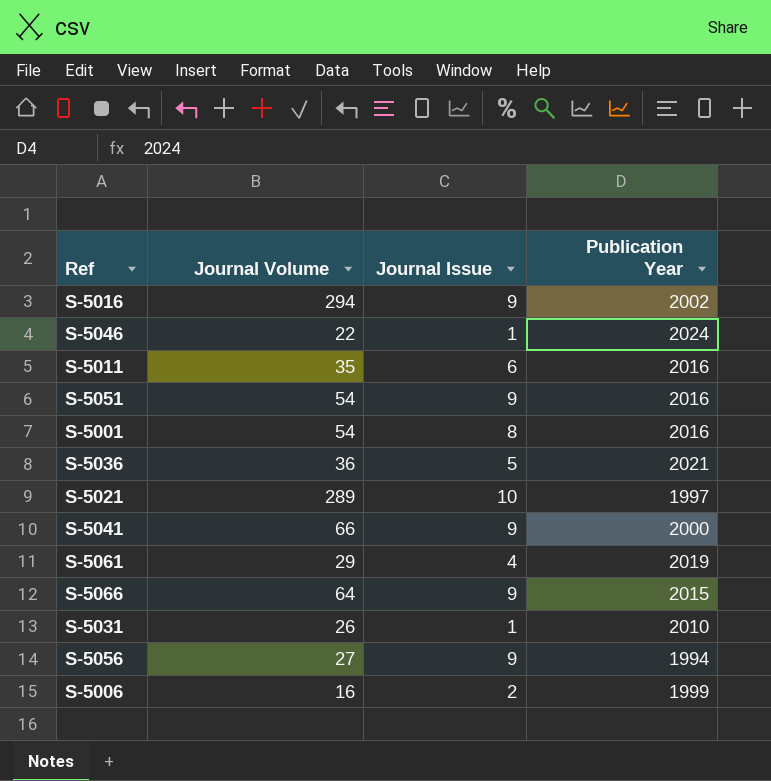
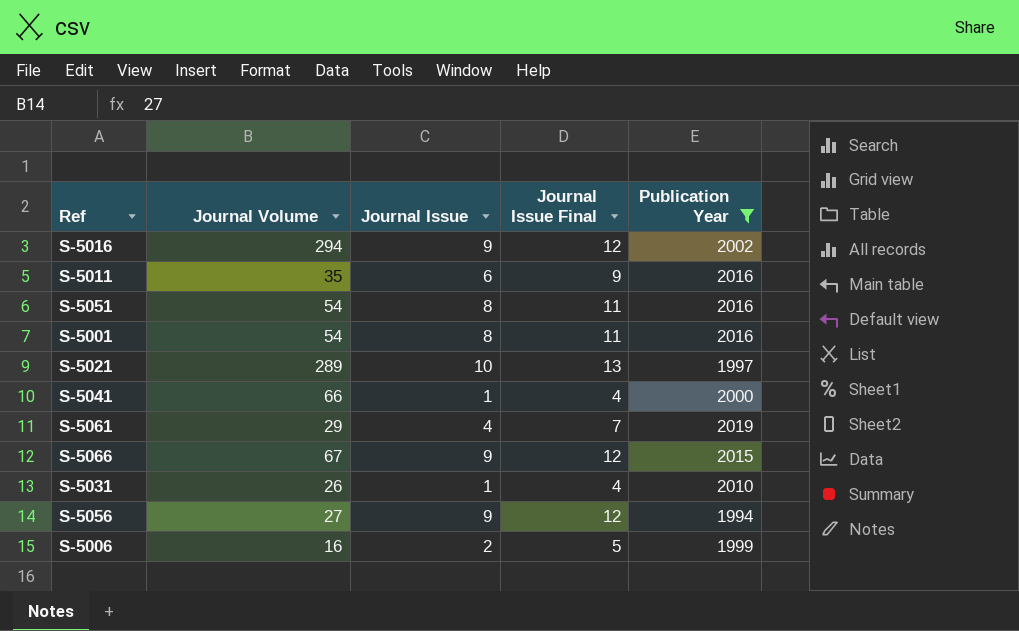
filter: none -> Publication Year <= 2019
column Journal Issue Final | formula: none -> [Journal Issue] + 3
S-5051 | Journal Issue: 9 -> 8
S-5041 | Journal Issue: 9 -> 1
S-5066 | Journal Volume: 64 -> 67

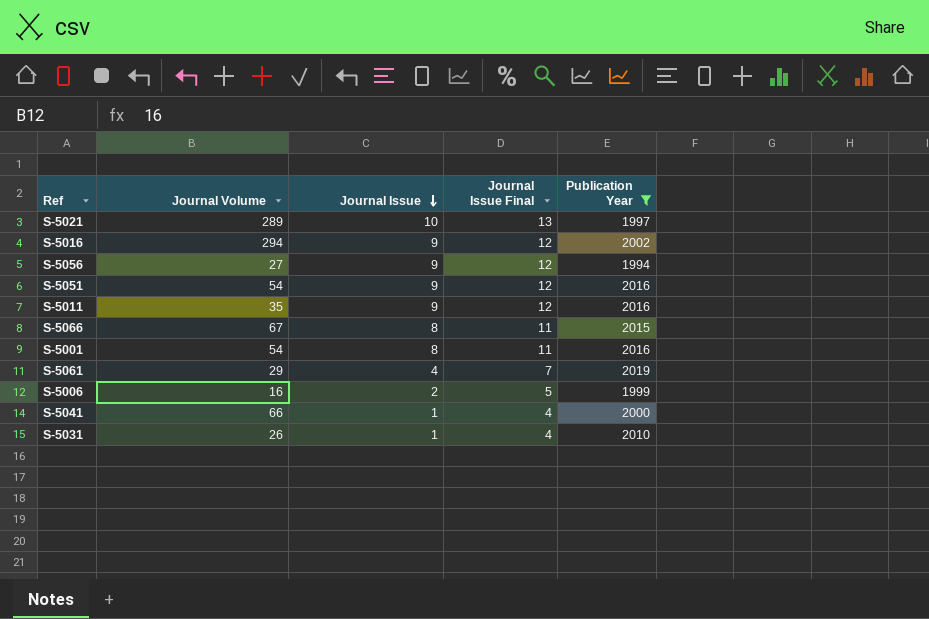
row order: none -> Journal Issue descending
S-5051 | Journal Issue: 8 -> 9
S-5051 | Journal Issue Final: 11 -> 12
S-5011 | Journal Issue: 6 -> 9
S-5011 | Journal Issue Final: 9 -> 12
S-5066 | Journal Issue: 9 -> 8
S-5066 | Journal Issue Final: 12 -> 11

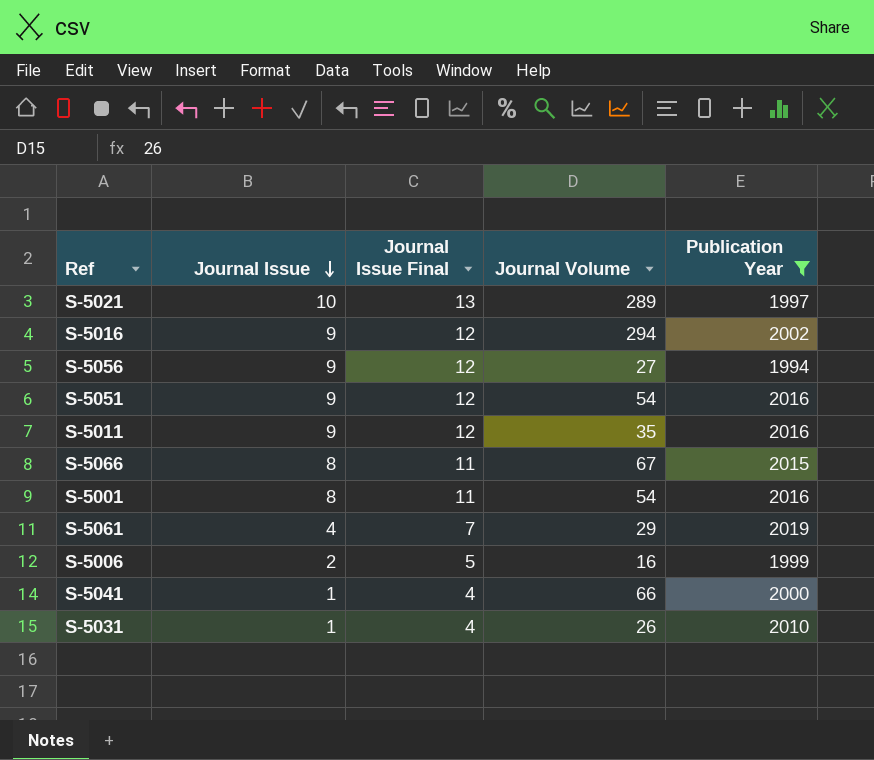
column Journal Volume | position: 2 -> 4

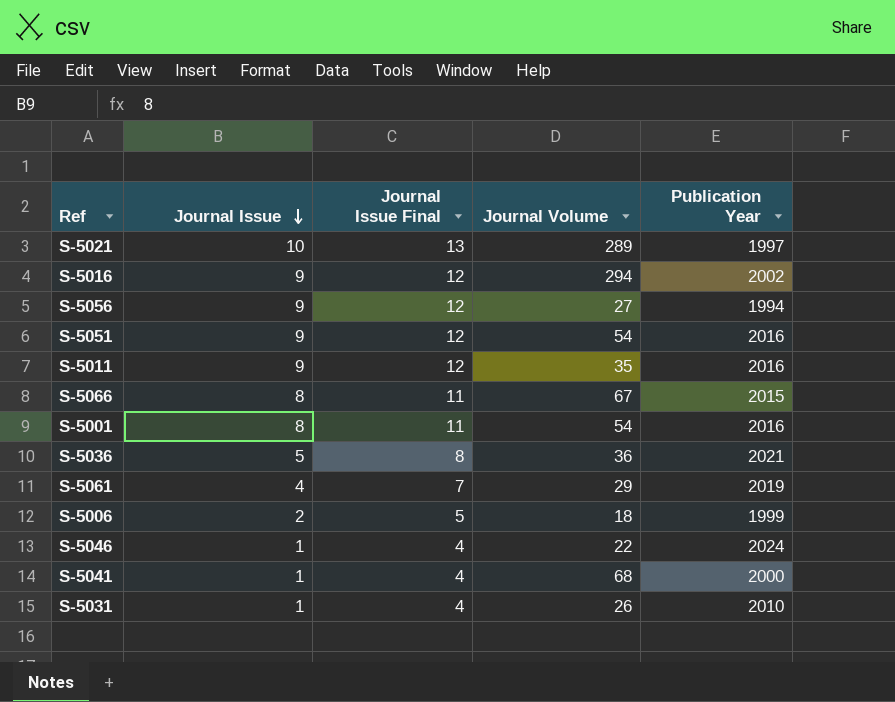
filter: Publication Year <= 2019 -> none
S-5006 | Journal Volume: 16 -> 18
S-5041 | Journal Volume: 66 -> 68

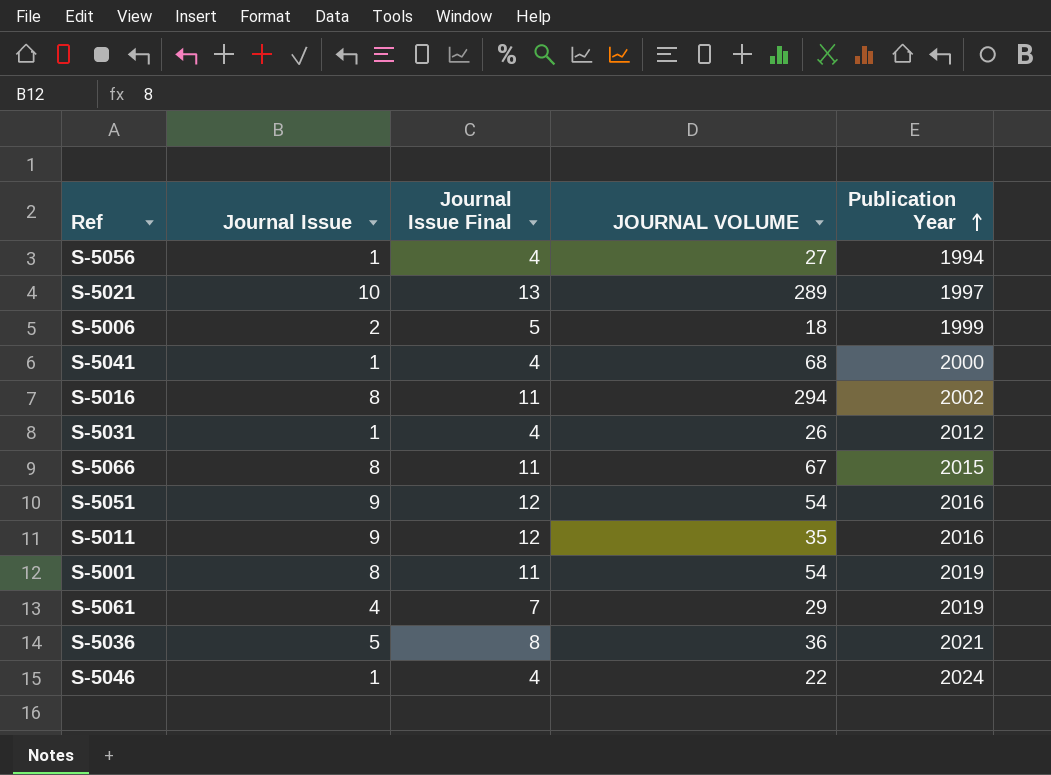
row order: Journal Issue descending -> Publication Year ascending
column name: Journal Volume -> JOURNAL VOLUME
S-5056 | Journal Issue: 9 -> 1
S-5056 | Journal Issue Final: 12 -> 4
S-5016 | Journal Issue: 9 -> 8
S-5016 | Journal Issue Final: 12 -> 11
S-5031 | Publication Year: 2010 -> 2012
S-5001 | Publication Year: 2016 -> 2019

